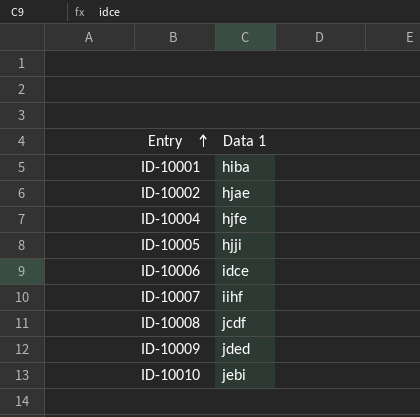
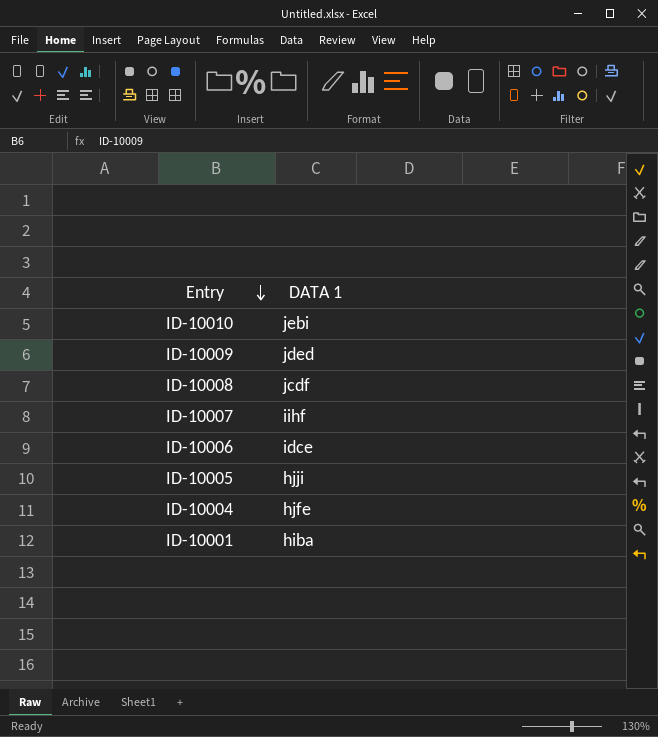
row order: Entry ascending -> Entry descending
column name: Data 1 -> DATA 1
row ID-10002: hjae -> none

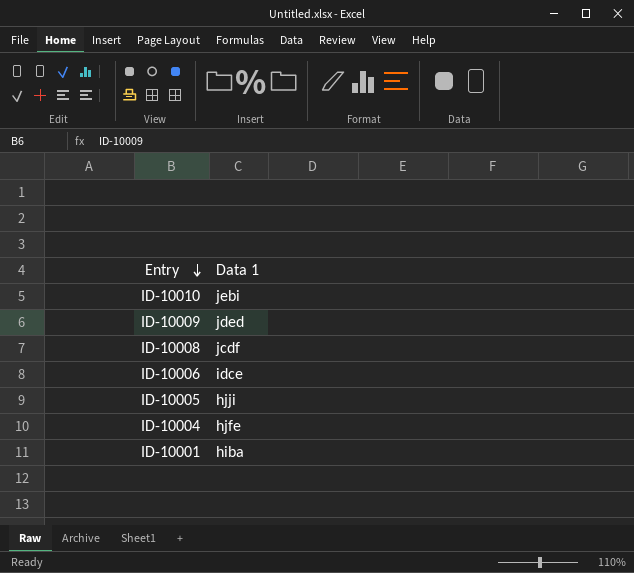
column name: DATA 1 -> Data 1
row ID-10007: iihf -> none

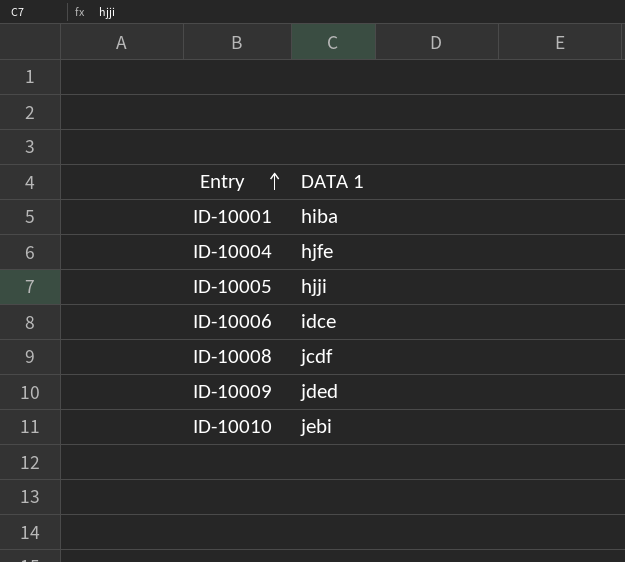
row order: Entry descending -> Entry ascending
column name: Data 1 -> DATA 1

